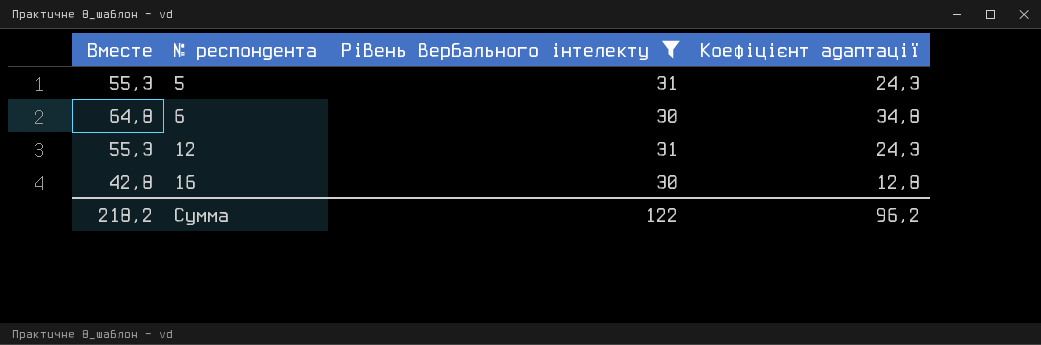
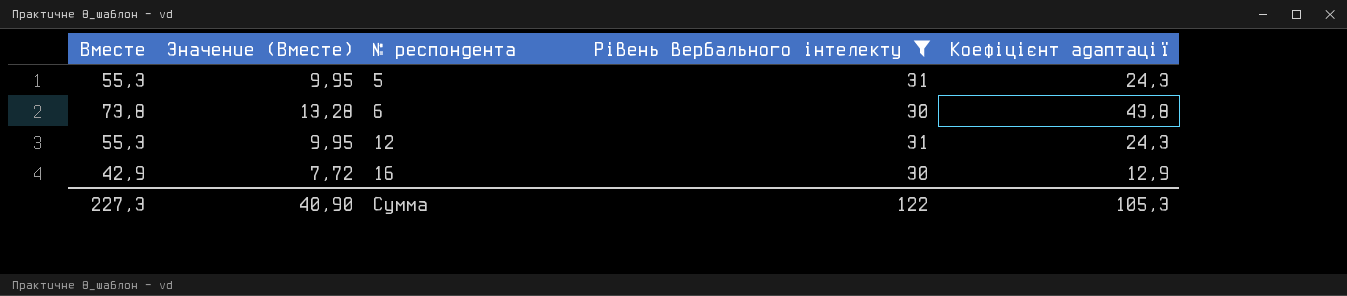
column Значение (Вместе) | formula: none -> [Вместе] * 0,18
6 | Вместе: 64,8 -> 73,8
6 | Коефіцієнт адаптації: 34,8 -> 43,8
16 | Вместе: 42,8 -> 42,9
16 | Коефіцієнт адаптації: 12,8 -> 12,9
Сумма | Вместе: 218,2 -> 227,3
Сумма | Коефіцієнт адаптації: 96,2 -> 105,3

